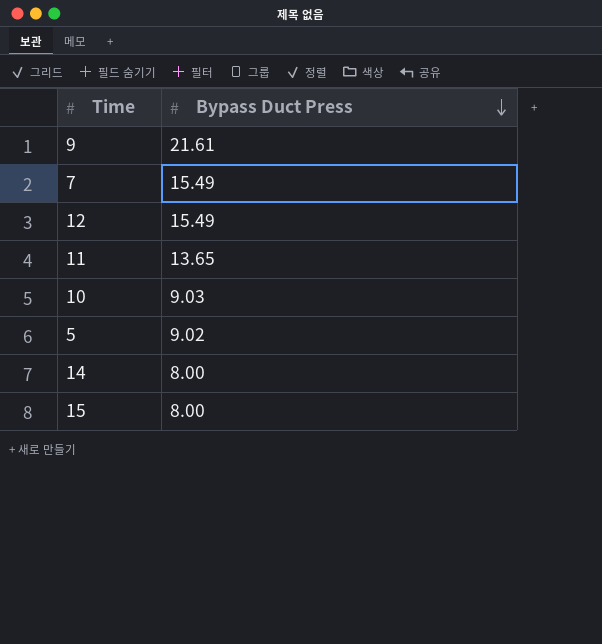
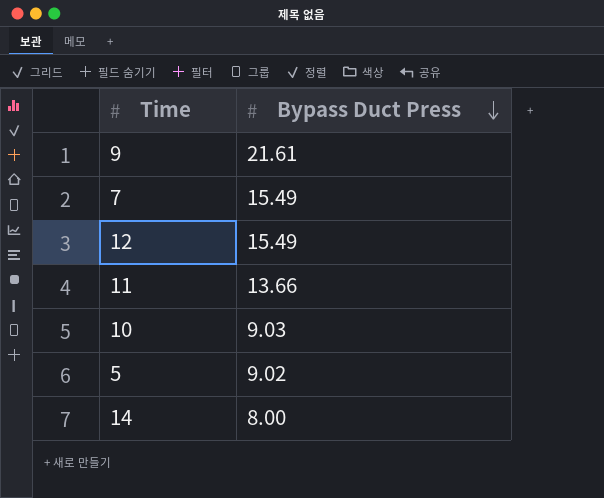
row 15: 8.00 -> none
11 | Bypass Duct Press: 13.65 -> 13.66

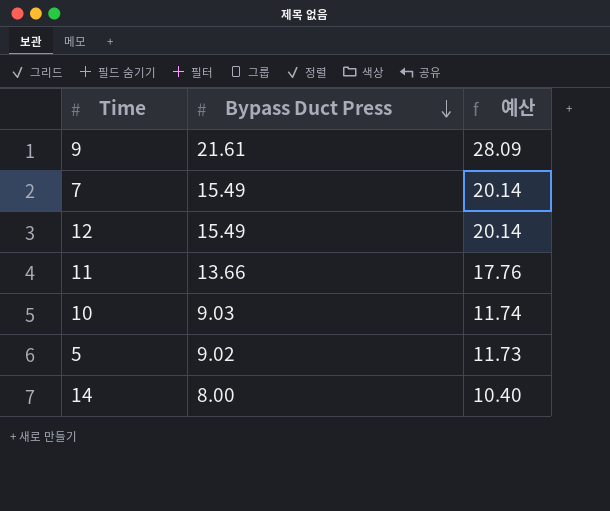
column 예산 | formula: none -> [Bypass Duct Press] * 1.3

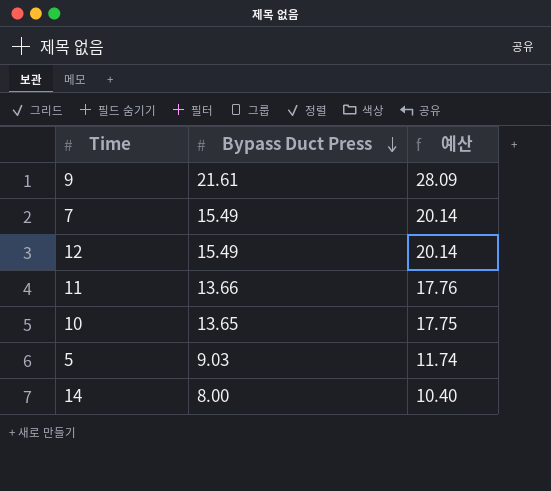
10 | Bypass Duct Press: 9.03 -> 13.65
10 | 예산: 11.74 -> 17.75
5 | Bypass Duct Press: 9.02 -> 9.03
5 | 예산: 11.73 -> 11.74

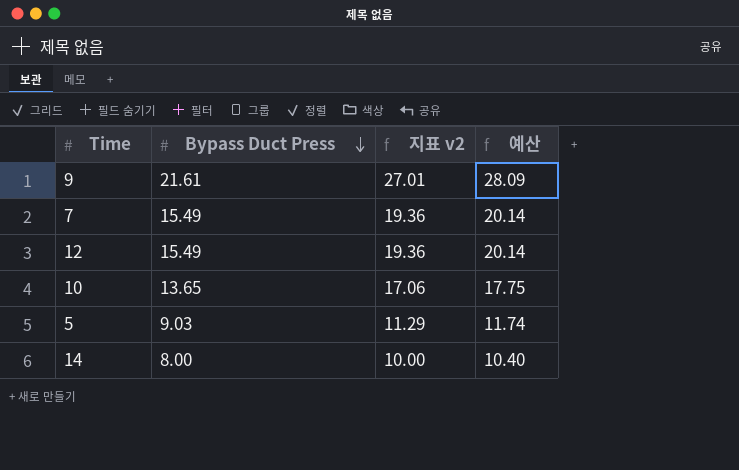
column 지표 v2 | formula: none -> [Bypass Duct Press] * 1.25
row 11: 13.66 | 17.76 -> none

